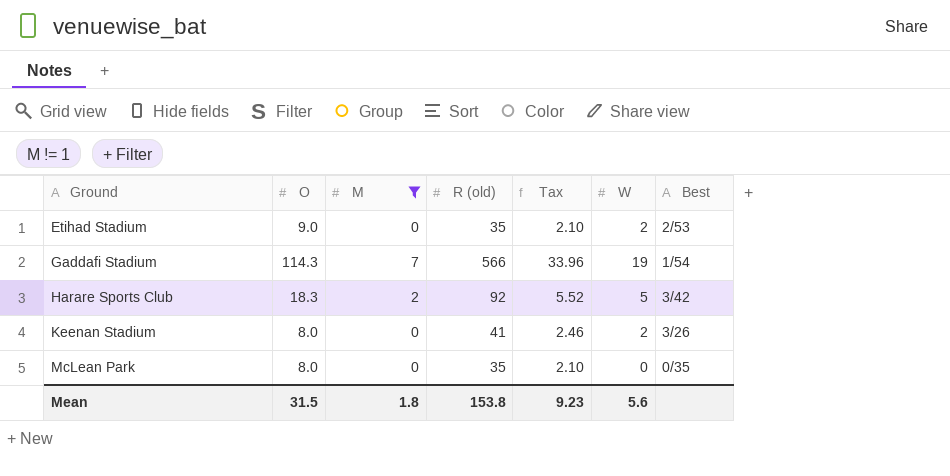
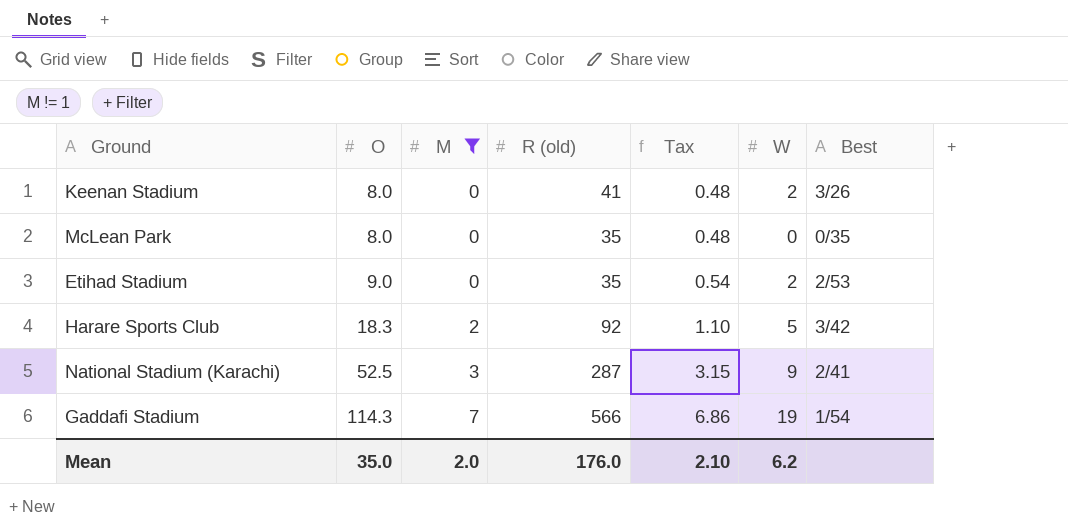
row order: Ground ascending -> O ascending
column Tax | formula: [R (old)] * 0.06 -> [O] * 0.06
row National Stadium (Karachi): none -> 52.5 | 3 | 287 | 3.15 | 9 | 2/41
Mean | O: 31.5 -> 35.0
Mean | M: 1.8 -> 2.0
Mean | R (old): 153.8 -> 176.0
Mean | Tax: 9.23 -> 2.10
Mean | W: 5.6 -> 6.2

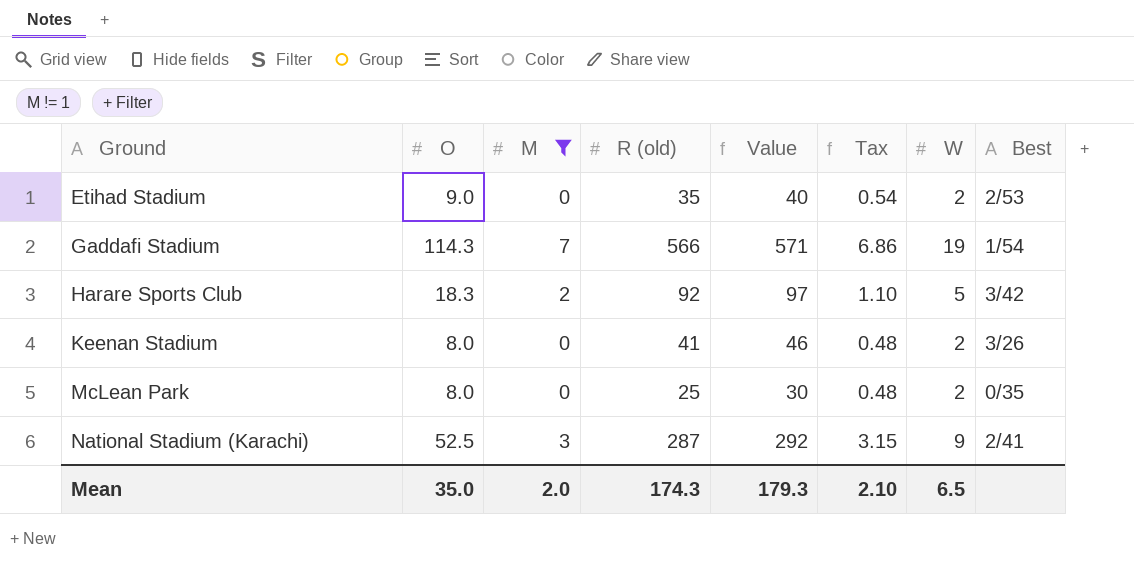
row order: O ascending -> Ground ascending
column Value | formula: none -> [R (old)] + 5
McLean Park | R (old): 35 -> 25
McLean Park | W: 0 -> 2
Mean | R (old): 176.0 -> 174.3
Mean | W: 6.2 -> 6.5

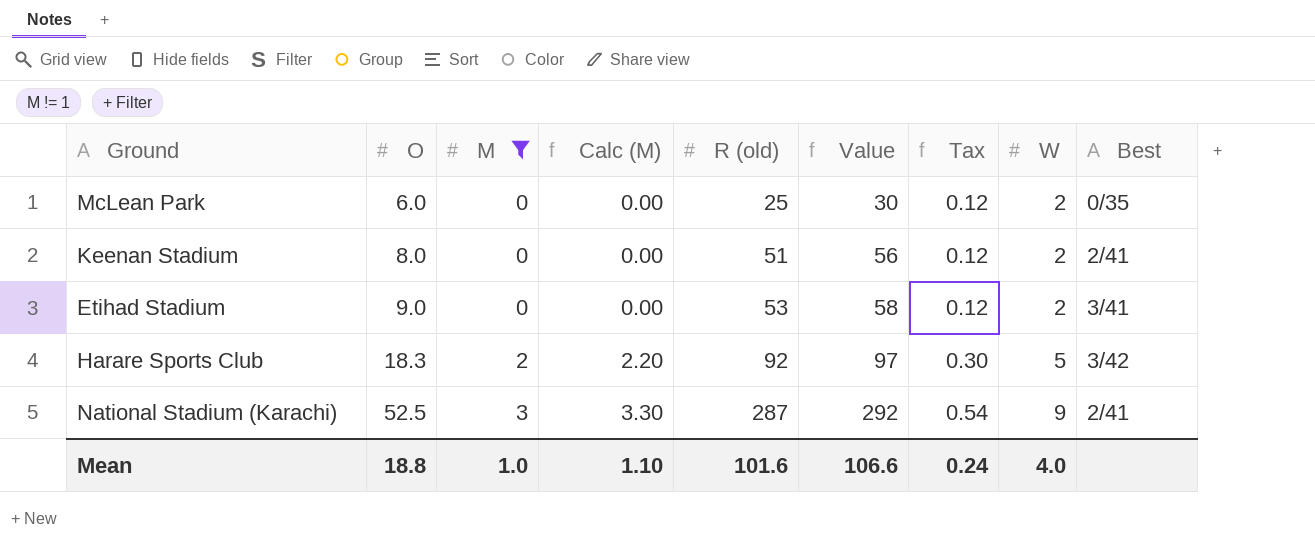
row order: Ground ascending -> O ascending
column Calc (M) | formula: none -> [M] * 1.1
column Tax | formula: [O] * 0.06 -> [W] * 0.06
row Gaddafi Stadium: 114.3 | 7 | 566 | 571 | 6.86 | 19 | 1/54 -> none
McLean Park | O: 8.0 -> 6.0
Keenan Stadium | R (old): 41 -> 51
Keenan Stadium | Value: 46 -> 56
Keenan Stadium | Best: 3/26 -> 2/41
Etihad Stadium | R (old): 35 -> 53
Etihad Stadium | Value: 40 -> 58
Etihad Stadium | Best: 2/53 -> 3/41
Mean | O: 35.0 -> 18.8
Mean | M: 2.0 -> 1.0
Mean | R (old): 174.3 -> 101.6
Mean | Value: 179.3 -> 106.6
Mean | Tax: 2.10 -> 0.24
Mean | W: 6.5 -> 4.0

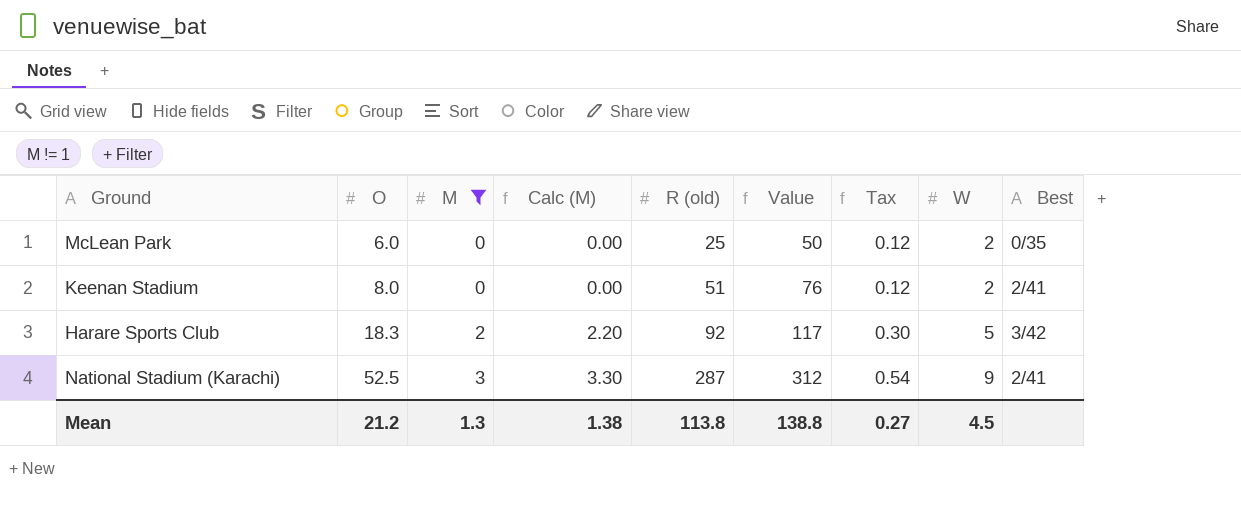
column Value | formula: [R (old)] + 5 -> [R (old)] + 25
row Etihad Stadium: 9.0 | 0 | 0.00 | 53 | 58 | 0.12 | 2 | 3/41 -> none
Mean | O: 18.8 -> 21.2
Mean | M: 1.0 -> 1.3
Mean | Calc (M): 1.10 -> 1.38
Mean | R (old): 101.6 -> 113.8
Mean | Value: 106.6 -> 138.8
Mean | Tax: 0.24 -> 0.27
Mean | W: 4.0 -> 4.5

